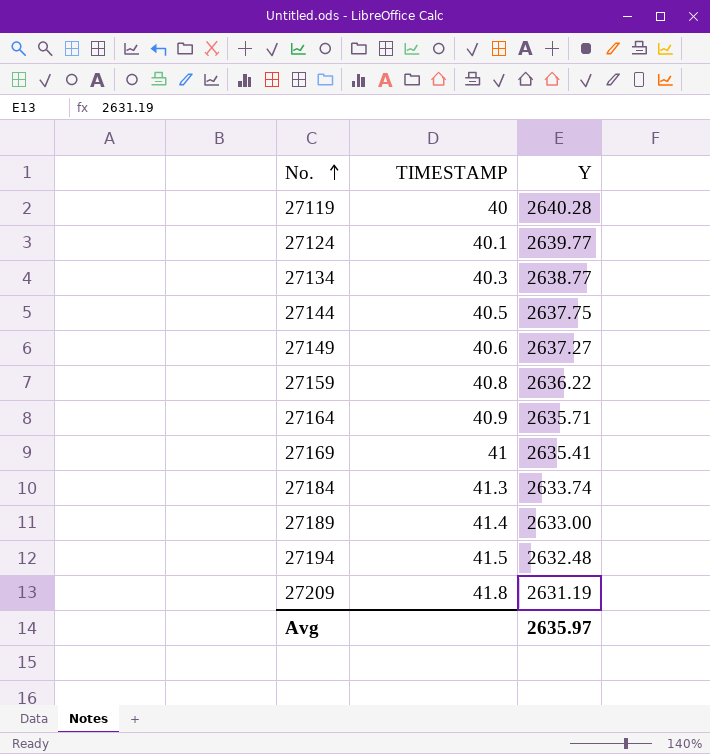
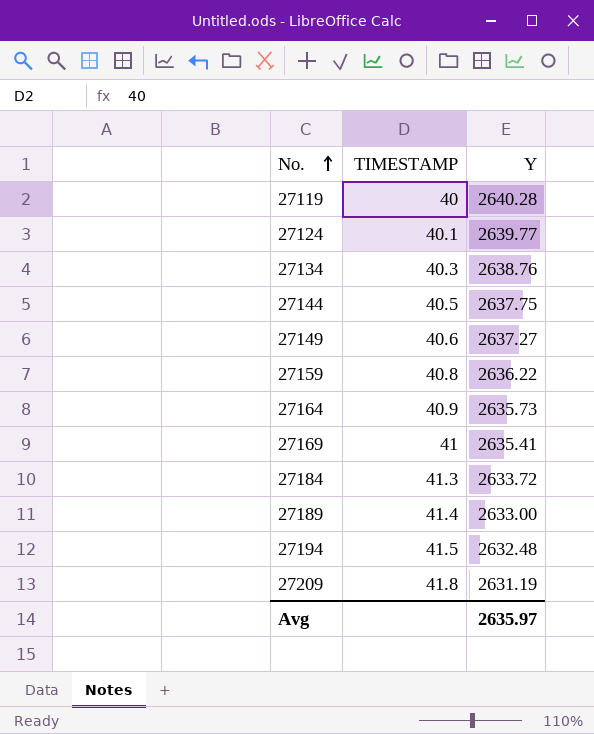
27134 | Y: 2638.77 -> 2638.76
27164 | Y: 2635.71 -> 2635.73
27184 | Y: 2633.74 -> 2633.72

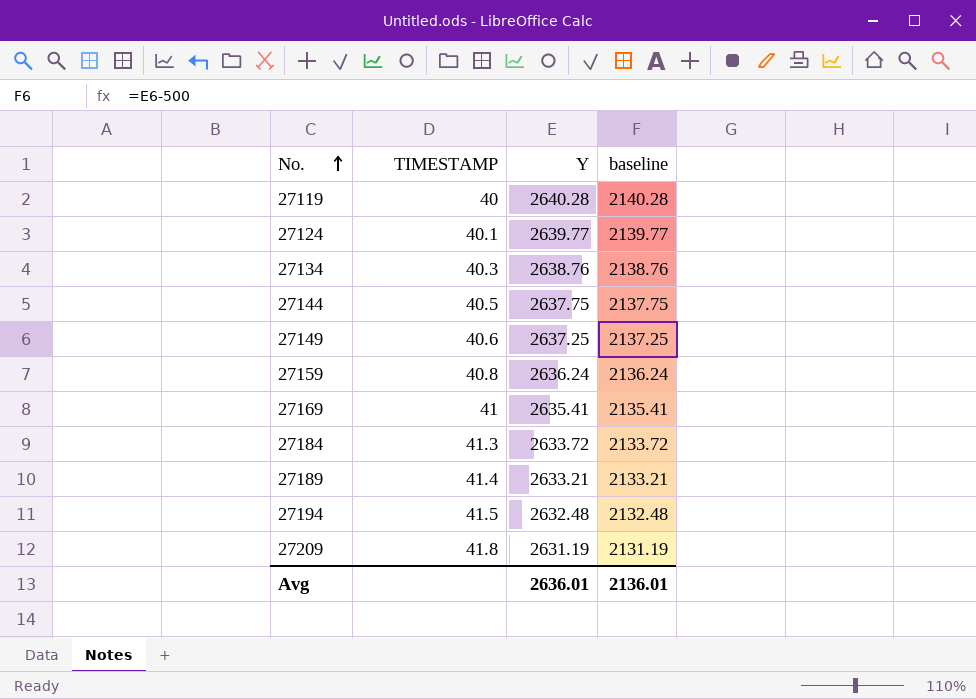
column baseline | formula: none -> [Y] - 500
row 27164: 40.9 | 2635.73 -> none
27149 | Y: 2637.27 -> 2637.25
27159 | Y: 2636.22 -> 2636.24
27189 | Y: 2633.00 -> 2633.21
Avg | Y: 2635.97 -> 2636.01

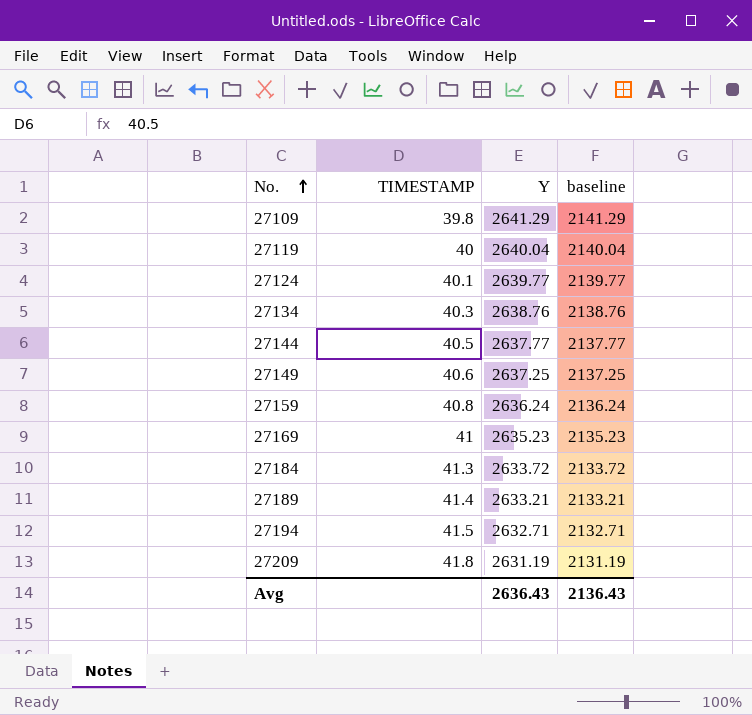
row 27109: none -> 39.8 | 2641.29 | 2141.29
27119 | Y: 2640.28 -> 2640.04
27119 | baseline: 2140.28 -> 2140.04
27144 | Y: 2637.75 -> 2637.77
27144 | baseline: 2137.75 -> 2137.77
27169 | Y: 2635.41 -> 2635.23
27169 | baseline: 2135.41 -> 2135.23
27194 | Y: 2632.48 -> 2632.71
27194 | baseline: 2132.48 -> 2132.71
Avg | Y: 2636.01 -> 2636.43
Avg | baseline: 2136.01 -> 2136.43

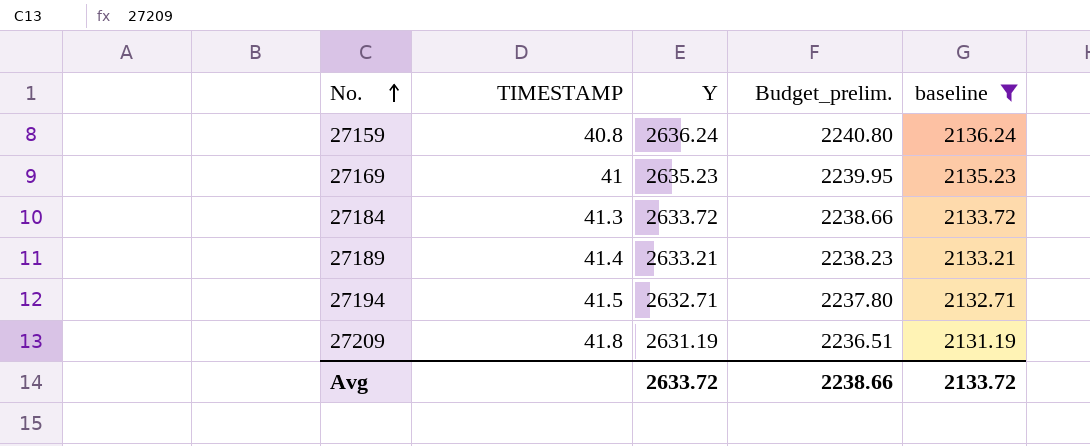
filter: none -> baseline <= 2136.24
column Budget_prelim. | formula: none -> [Y] * 0.85
Avg | Y: 2636.43 -> 2633.72
Avg | baseline: 2136.43 -> 2133.72

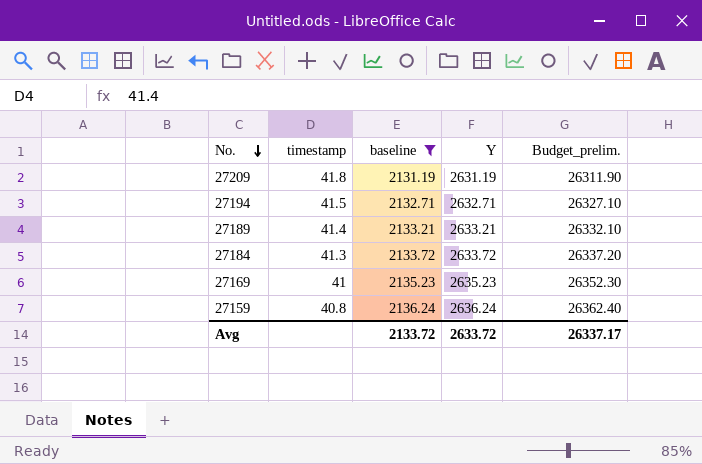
row order: No. ascending -> No. descending
column name: TIMESTAMP -> timestamp
column baseline | position: 5 -> 3
column Budget_prelim. | formula: [Y] * 0.85 -> [Y] * 10
Avg | Budget_prelim.: 2238.66 -> 26337.17

